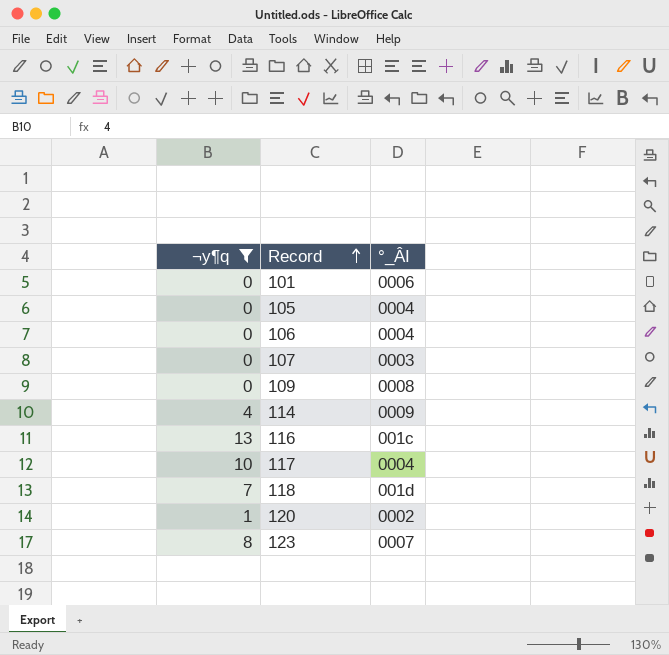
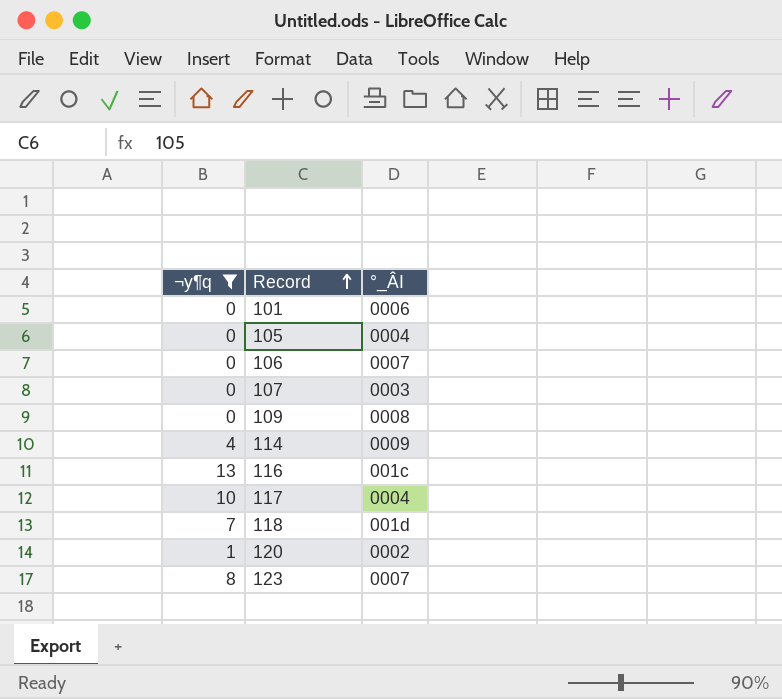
106 | °_ÂI: 0004 -> 0007

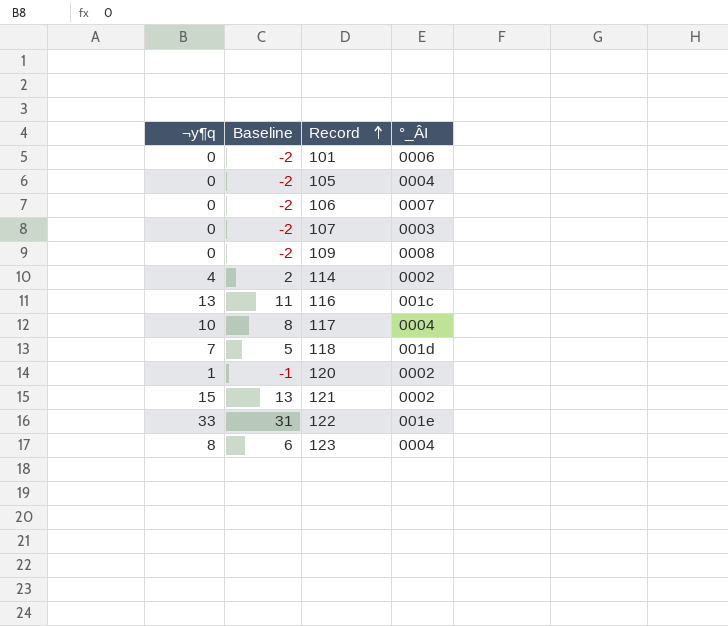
filter: ¬y¶q <= 13 -> none
column Baseline | formula: none -> [¬y¶q] - 2
114 | °_ÂI: 0009 -> 0002
123 | °_ÂI: 0007 -> 0004

